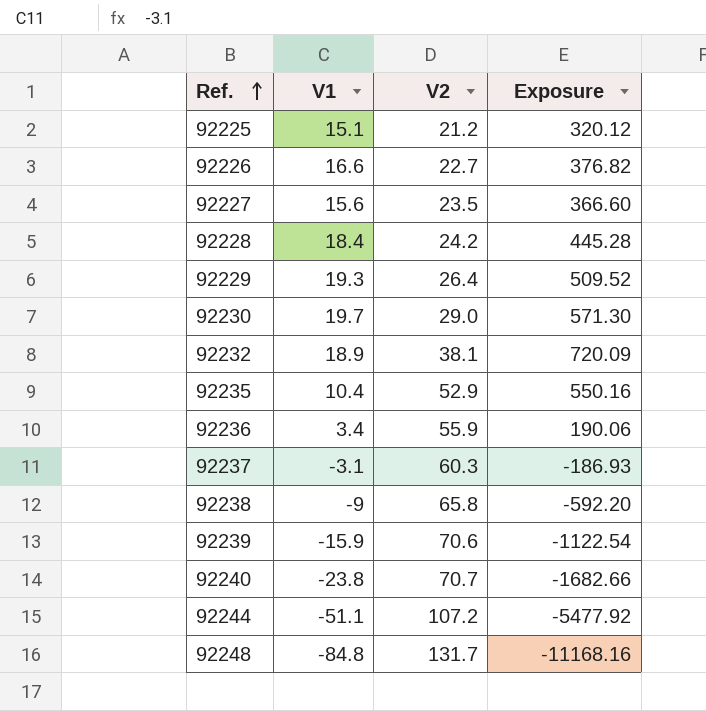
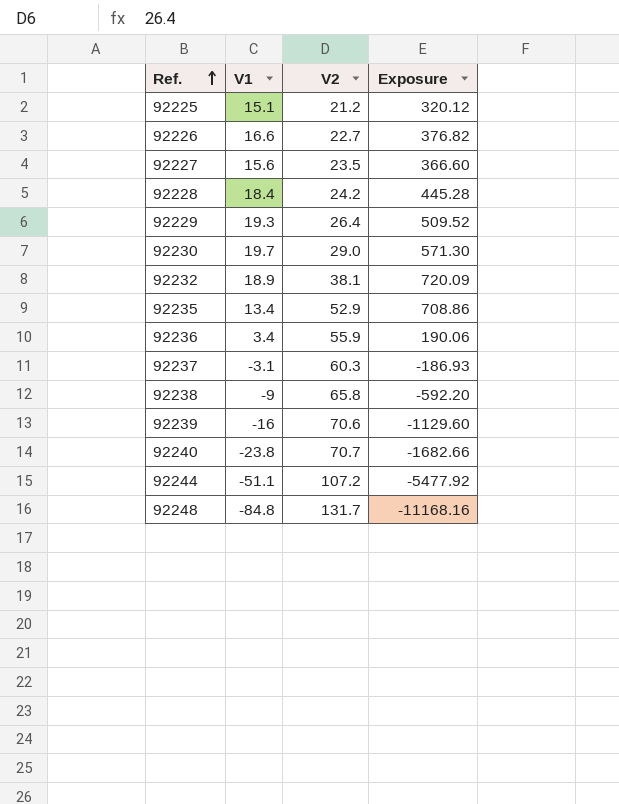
92235 | V1: 10.4 -> 13.4
92235 | Exposure: 550.16 -> 708.86
92239 | V1: -15.9 -> -16
92239 | Exposure: -1122.54 -> -1129.60

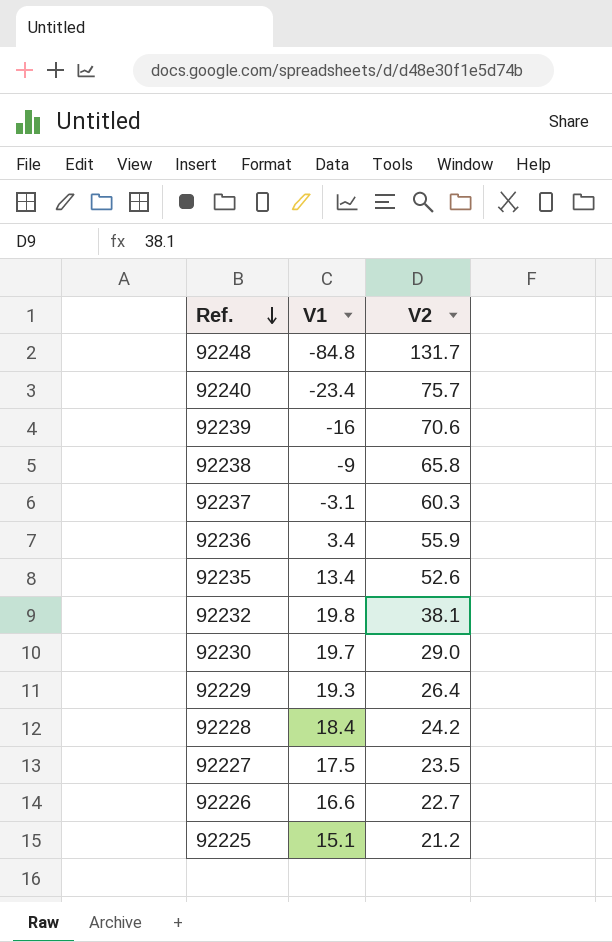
row order: Ref. ascending -> Ref. descending
column Exposure | formula: [V1] * [V2] -> none
row 92244: -51.1 | 107.2 | -5477.92 -> none
92240 | V1: -23.8 -> -23.4
92240 | V2: 70.7 -> 75.7
92235 | V2: 52.9 -> 52.6
92232 | V1: 18.9 -> 19.8
92227 | V1: 15.6 -> 17.5

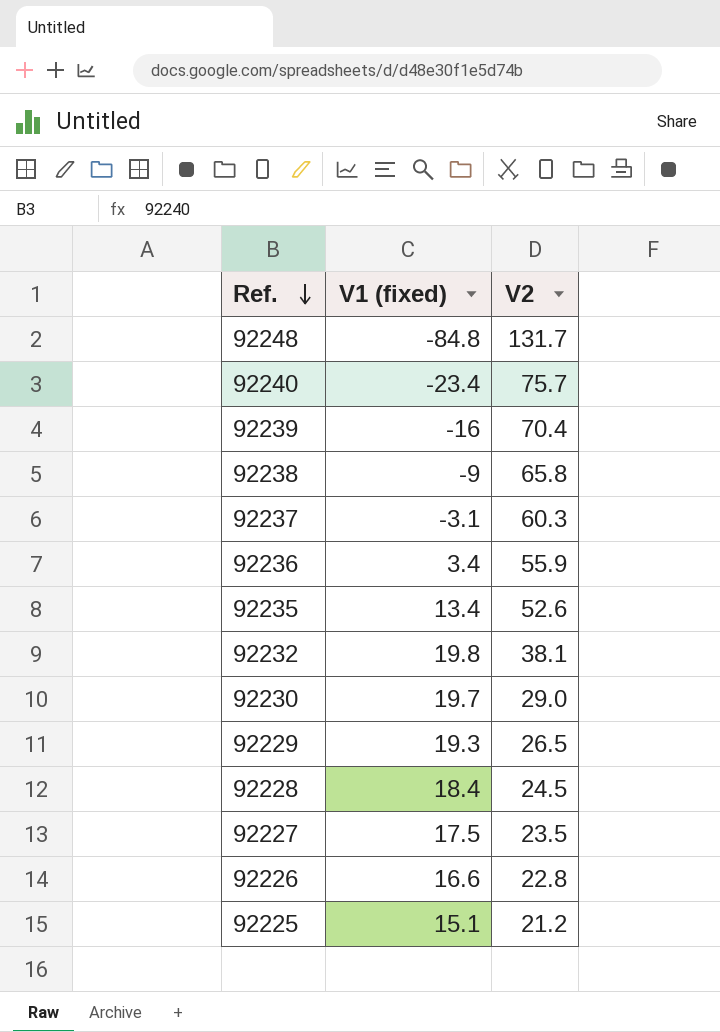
column name: V1 -> V1 (fixed)
92239 | V2: 70.6 -> 70.4
92229 | V2: 26.4 -> 26.5
92228 | V2: 24.2 -> 24.5
92226 | V2: 22.7 -> 22.8

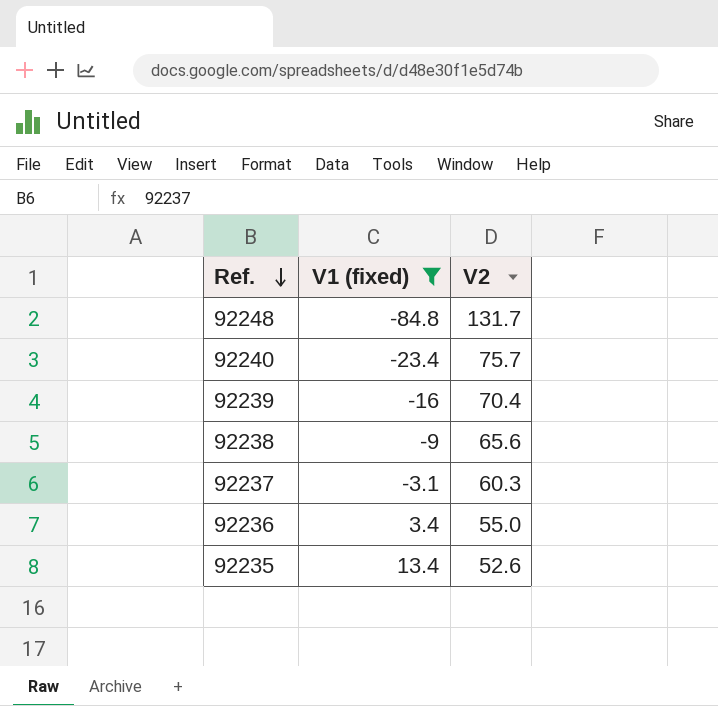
filter: none -> V1 (fixed) <= 13.4
92238 | V2: 65.8 -> 65.6
92236 | V2: 55.9 -> 55.0

